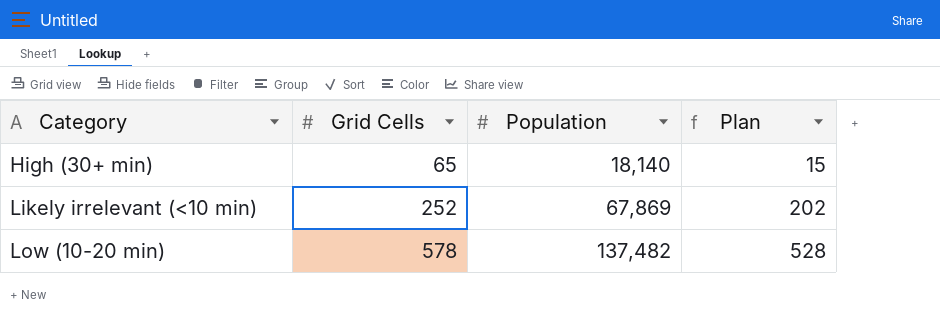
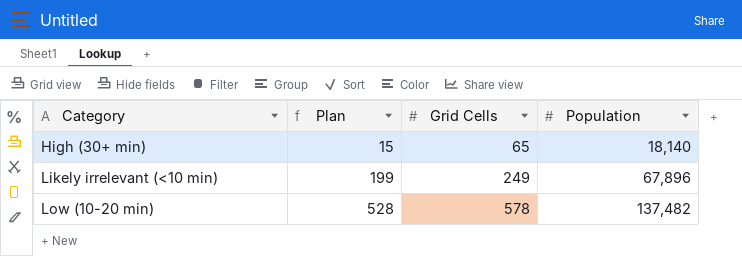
column Plan | position: 4 -> 2
Likely irrelevant (<10 min) | Plan: 202 -> 199
Likely irrelevant (<10 min) | Grid Cells: 252 -> 249
Likely irrelevant (<10 min) | Population: 67,869 -> 67,896

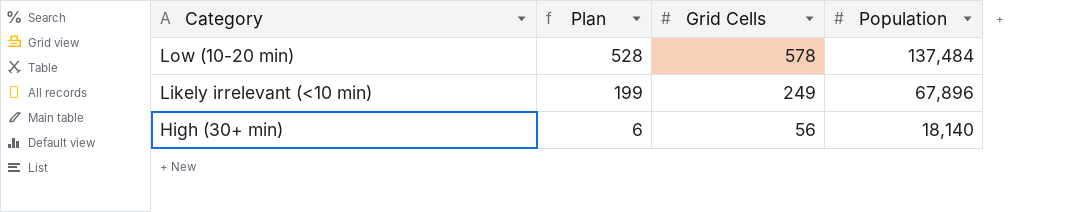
row order: Category ascending -> Category descending
Low (10-20 min) | Population: 137,482 -> 137,484
High (30+ min) | Plan: 15 -> 6
High (30+ min) | Grid Cells: 65 -> 56

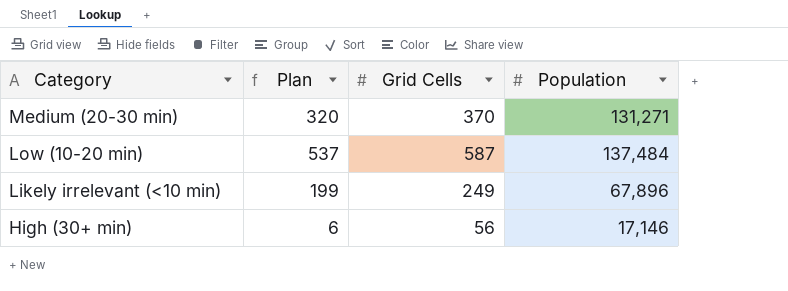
row Medium (20-30 min): none -> 320 | 370 | 131,271
Low (10-20 min) | Plan: 528 -> 537
Low (10-20 min) | Grid Cells: 578 -> 587
High (30+ min) | Population: 18,140 -> 17,146

